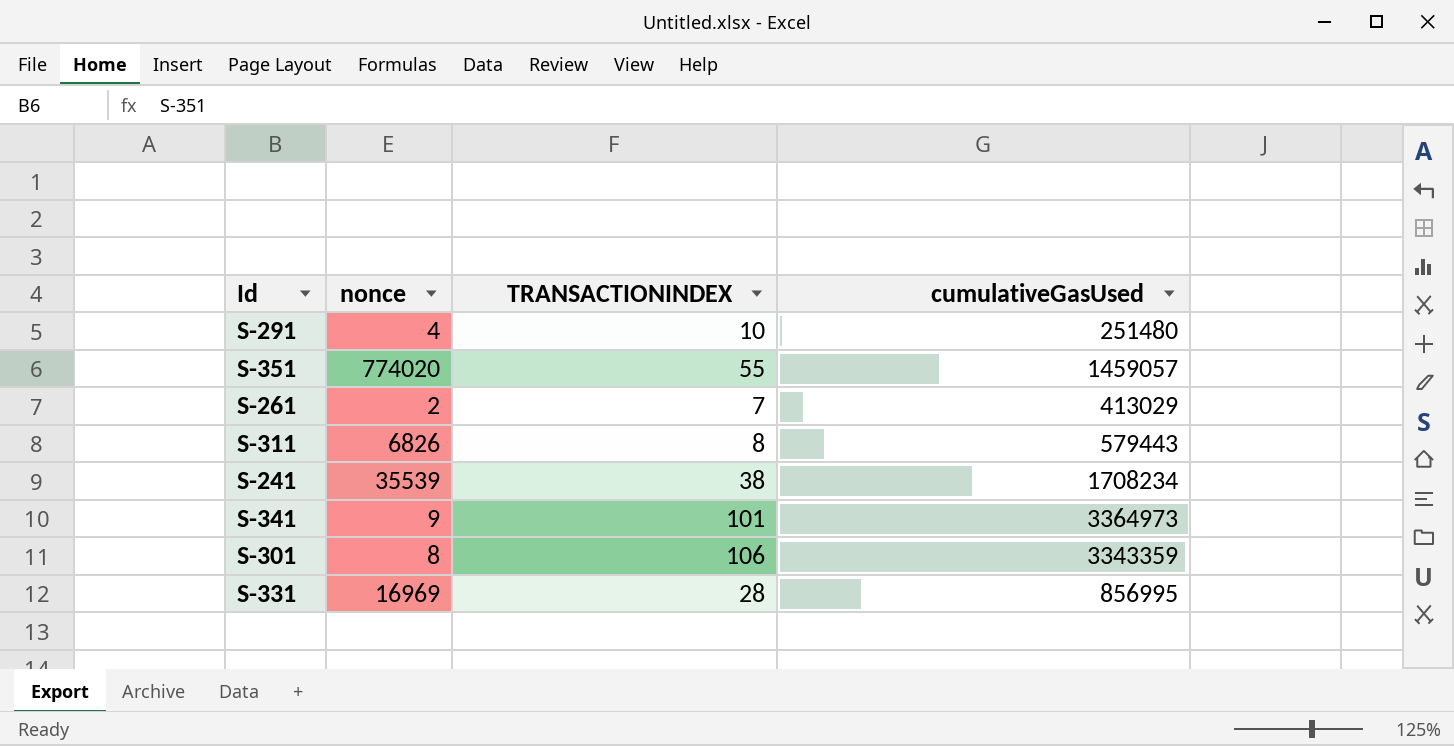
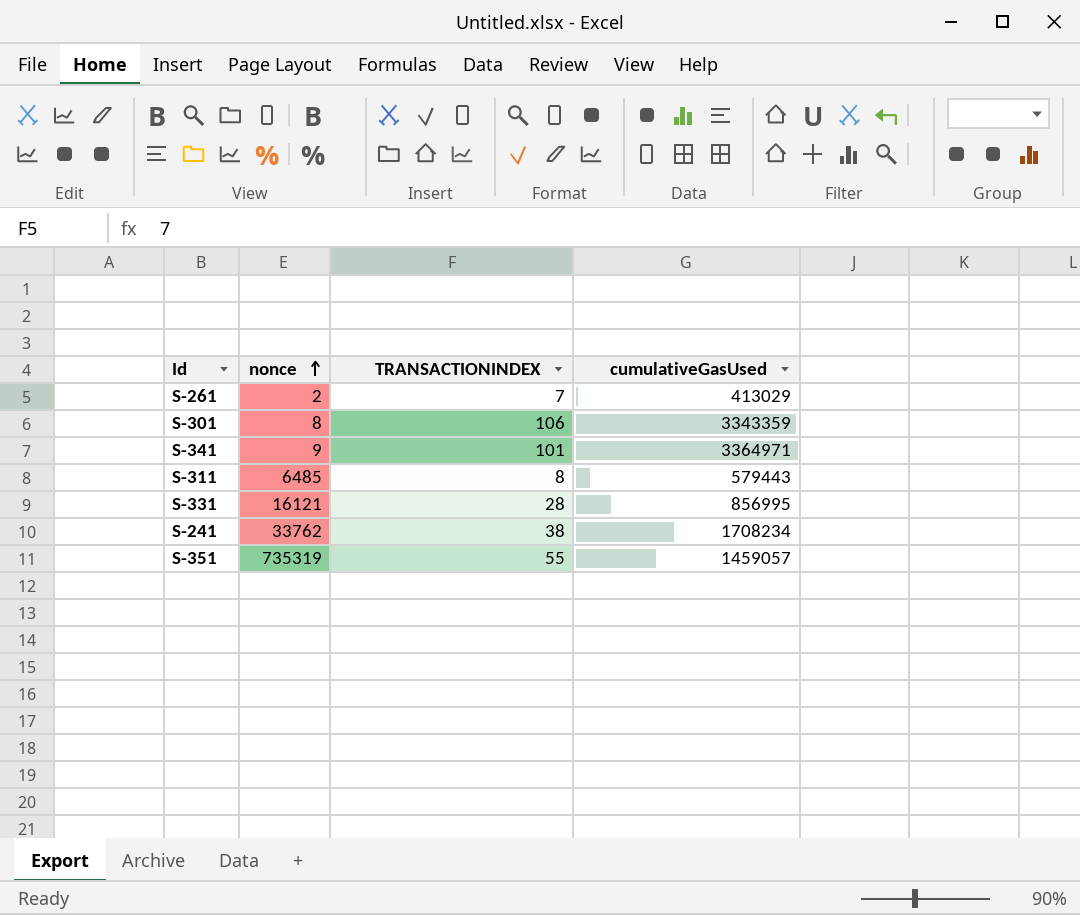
row order: none -> nonce ascending
row S-291: 4 | 10 | 251480 -> none
S-341 | cumulativeGasUsed: 3364973 -> 3364971
S-311 | nonce: 6826 -> 6485
S-331 | nonce: 16969 -> 16121
S-241 | nonce: 35539 -> 33762
S-351 | nonce: 774020 -> 735319

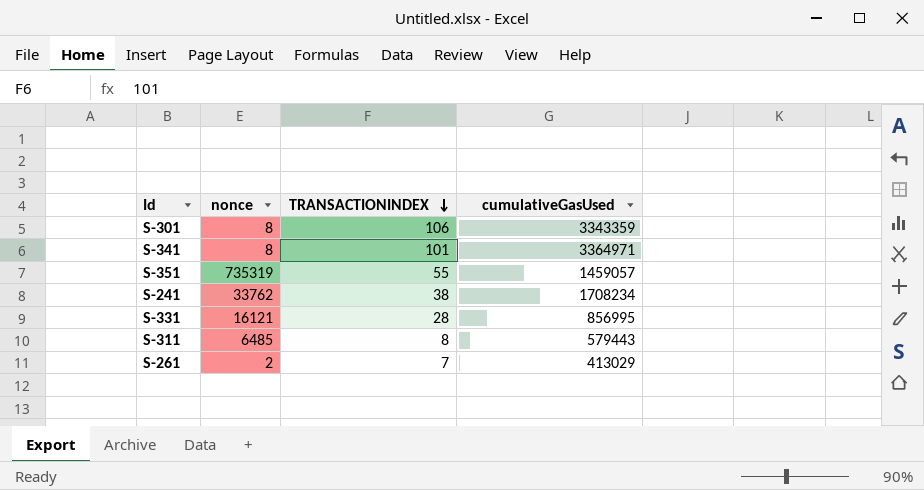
row order: nonce ascending -> TRANSACTIONINDEX descending
S-341 | nonce: 9 -> 8

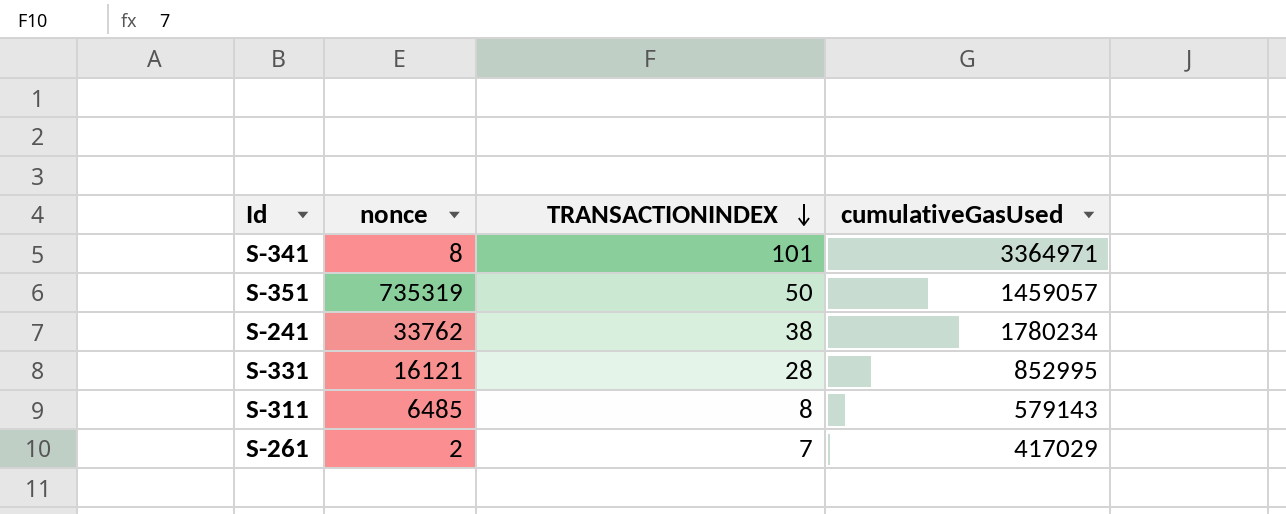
row S-301: 8 | 106 | 3343359 -> none
S-351 | TRANSACTIONINDEX: 55 -> 50
S-241 | cumulativeGasUsed: 1708234 -> 1780234
S-331 | cumulativeGasUsed: 856995 -> 852995
S-311 | cumulativeGasUsed: 579443 -> 579143
S-261 | cumulativeGasUsed: 413029 -> 417029

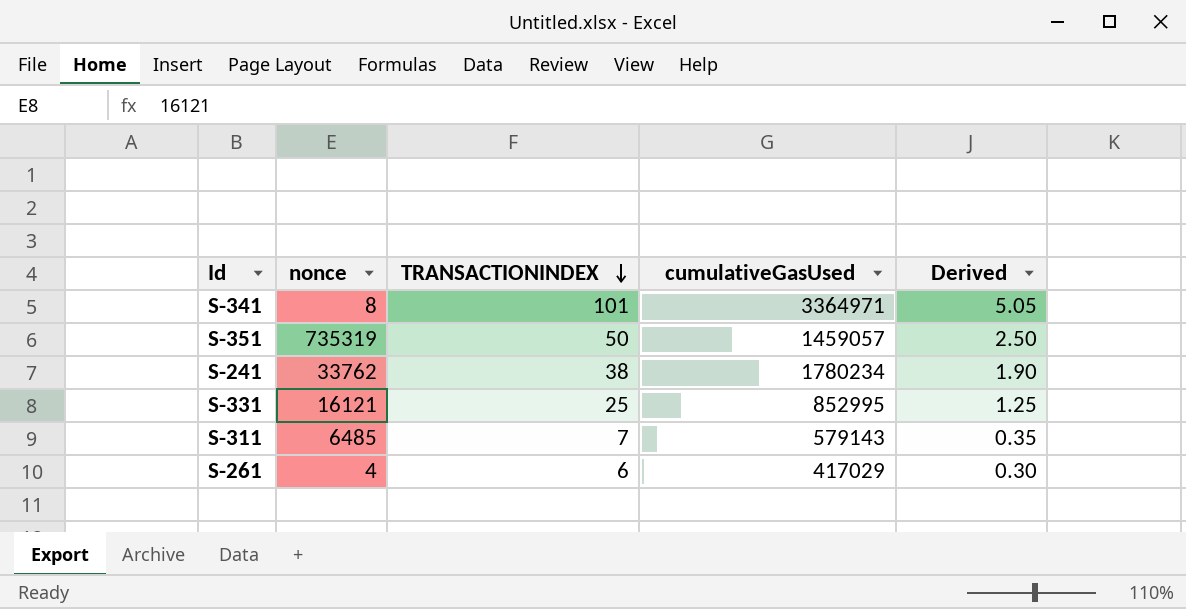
column Derived | formula: none -> [TRANSACTIONINDEX] * 0.05
S-331 | TRANSACTIONINDEX: 28 -> 25
S-311 | TRANSACTIONINDEX: 8 -> 7
S-261 | nonce: 2 -> 4
S-261 | TRANSACTIONINDEX: 7 -> 6

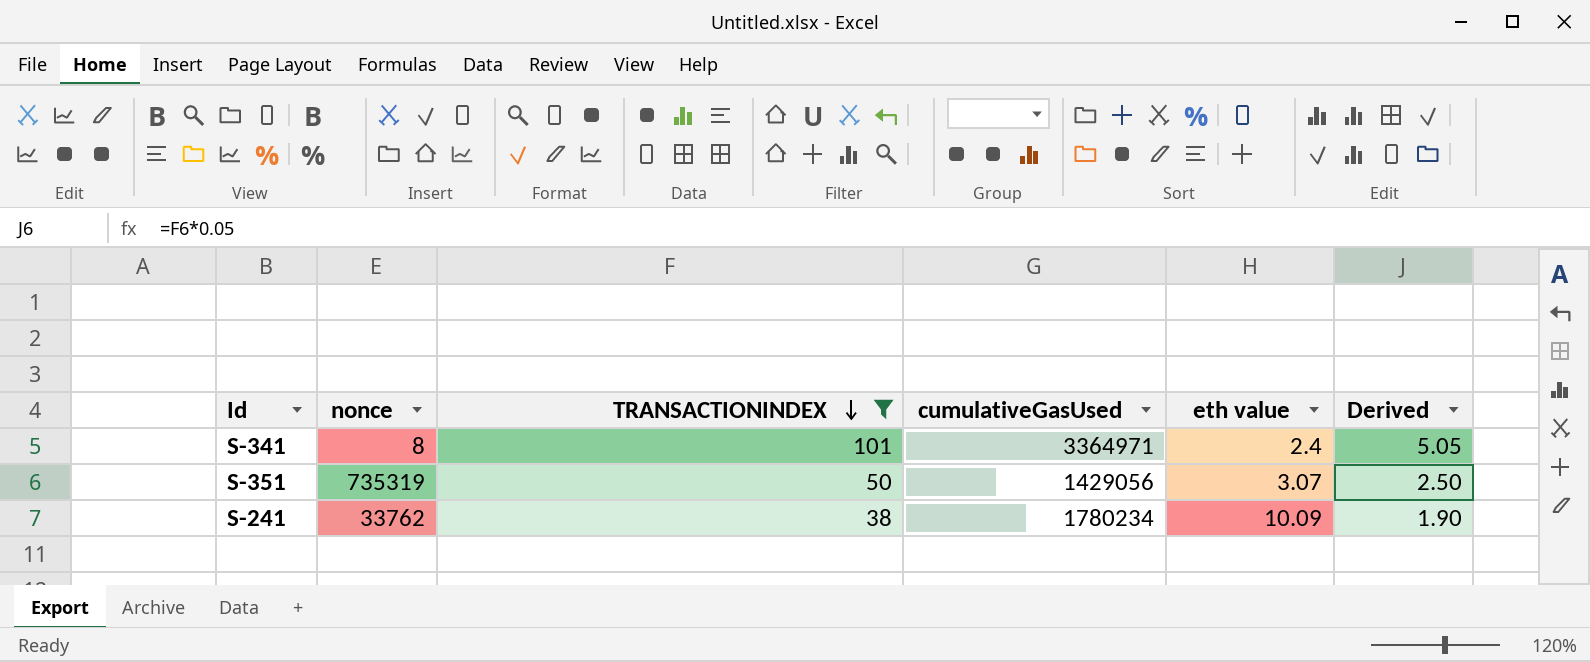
filter: none -> TRANSACTIONINDEX >= 38
column eth value | position: none -> 5
S-351 | cumulativeGasUsed: 1459057 -> 1429056

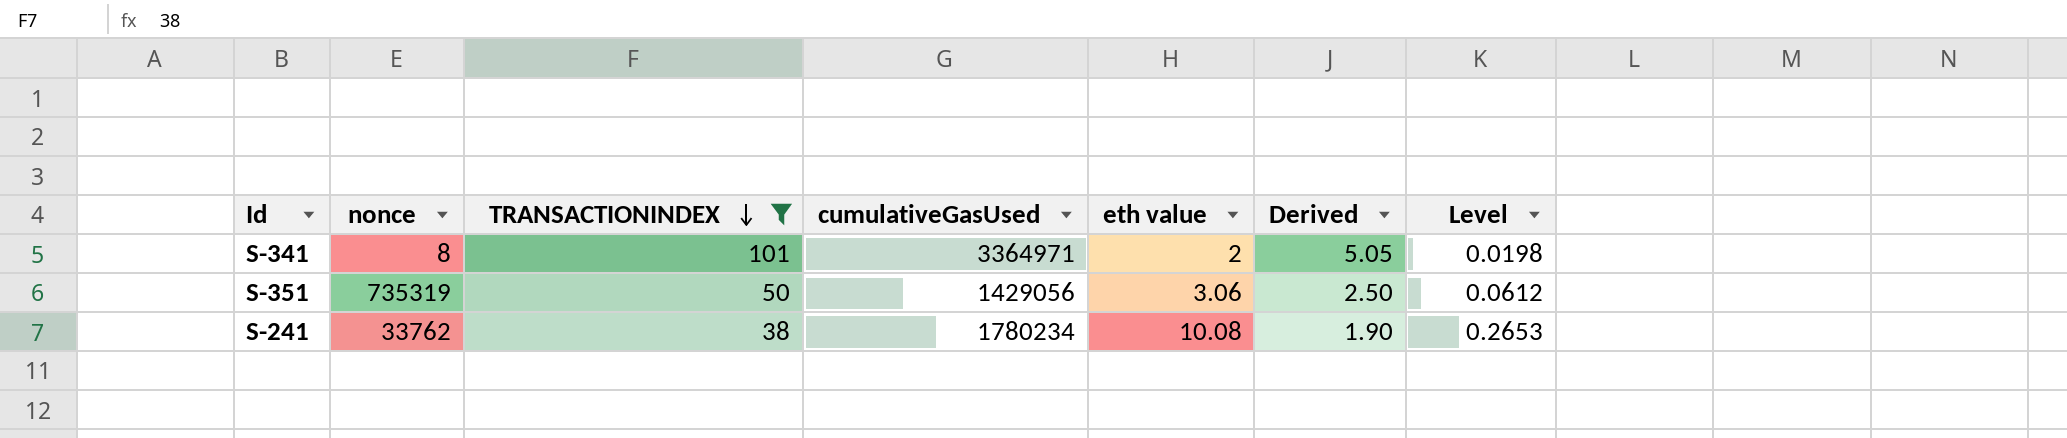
column Level | formula: none -> [eth value] / [TRANSACTIONINDEX]
S-341 | eth value: 2.4 -> 2
S-351 | eth value: 3.07 -> 3.06
S-241 | eth value: 10.09 -> 10.08

